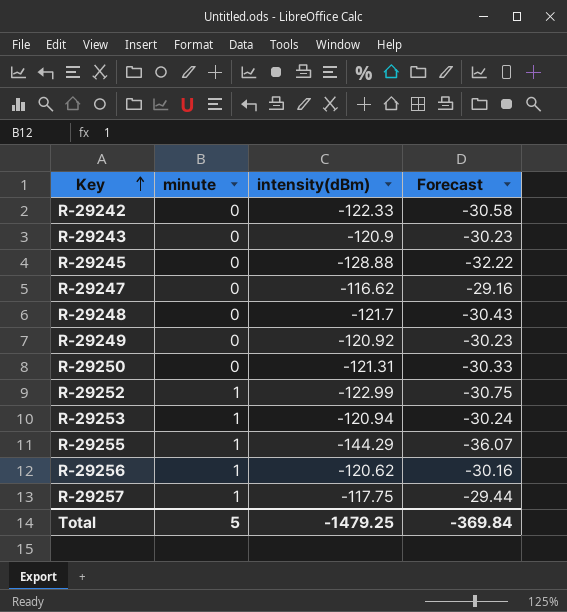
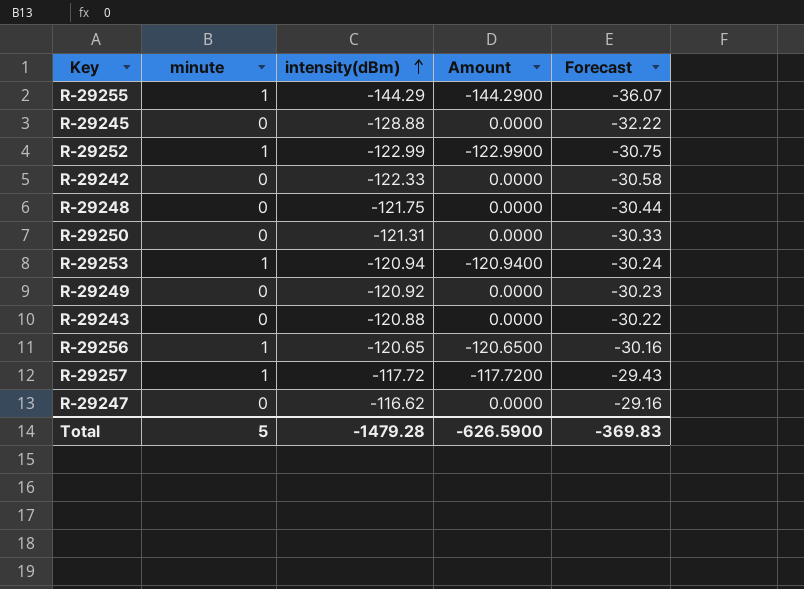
row order: Key ascending -> intensity(dBm) ascending
column Amount | formula: none -> [minute] * [intensity(dBm)]
R-29248 | intensity(dBm): -121.7 -> -121.75
R-29248 | Forecast: -30.43 -> -30.44
R-29243 | intensity(dBm): -120.9 -> -120.88
R-29243 | Forecast: -30.23 -> -30.22
R-29256 | intensity(dBm): -120.62 -> -120.65
R-29257 | intensity(dBm): -117.75 -> -117.72
R-29257 | Forecast: -29.44 -> -29.43
Total | intensity(dBm): -1479.25 -> -1479.28
Total | Forecast: -369.84 -> -369.83

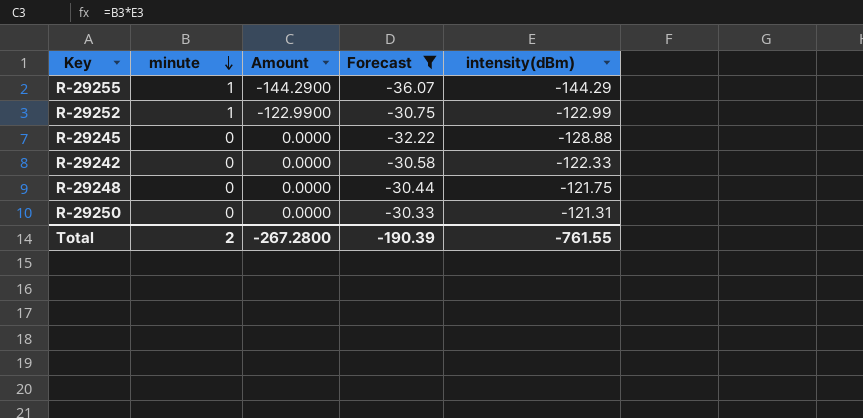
filter: none -> Forecast <= -30.33
row order: intensity(dBm) ascending -> minute descending
column intensity(dBm) | position: 3 -> 5
Total | minute: 5 -> 2
Total | Amount: -626.5900 -> -267.2800
Total | Forecast: -369.83 -> -190.39
Total | intensity(dBm): -1479.28 -> -761.55

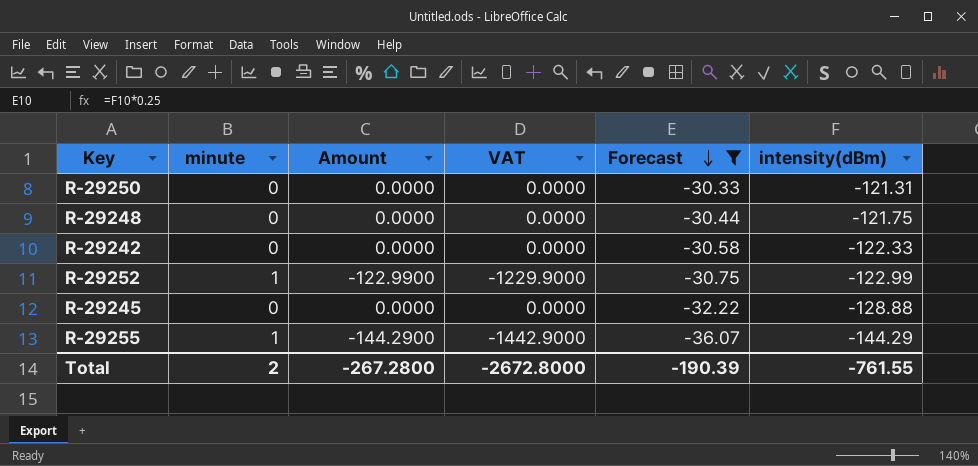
row order: minute descending -> Forecast descending
column VAT | formula: none -> [Amount] * 10

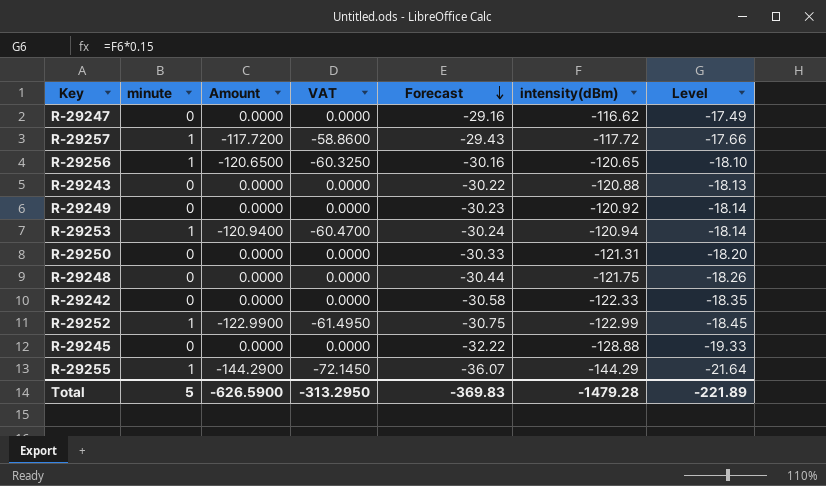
filter: Forecast <= -30.33 -> none
column VAT | formula: [Amount] * 10 -> [Amount] * 0.5
column Level | formula: none -> [intensity(dBm)] * 0.15
Total | minute: 2 -> 5
Total | Amount: -267.2800 -> -626.5900
Total | VAT: -2672.8000 -> -313.2950
Total | Forecast: -190.39 -> -369.83
Total | intensity(dBm): -761.55 -> -1479.28

